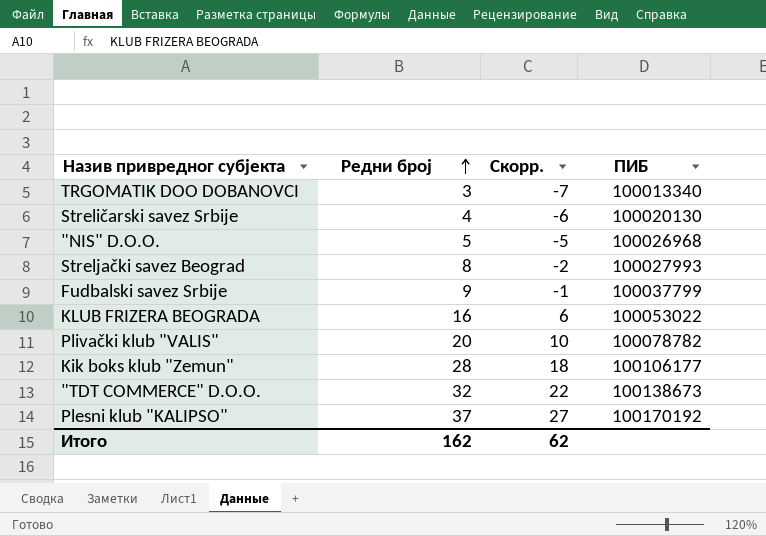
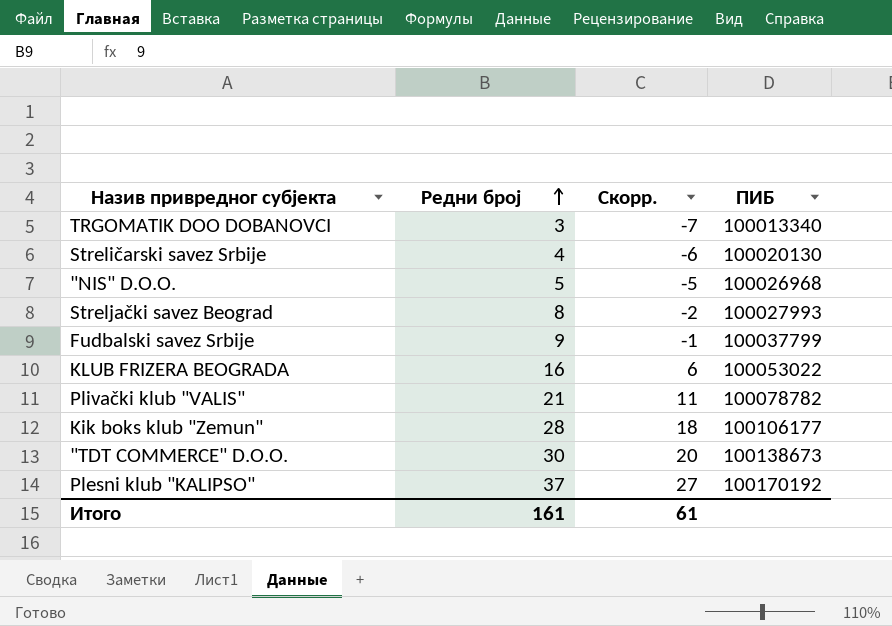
Plivački klub "VALIS" | Редни број: 20 -> 21
Plivački klub "VALIS" | Скорр.: 10 -> 11
"TDT COMMERCE" D.O.O. | Редни број: 32 -> 30
"TDT COMMERCE" D.O.O. | Скорр.: 22 -> 20
Итого | Редни број: 162 -> 161
Итого | Скорр.: 62 -> 61

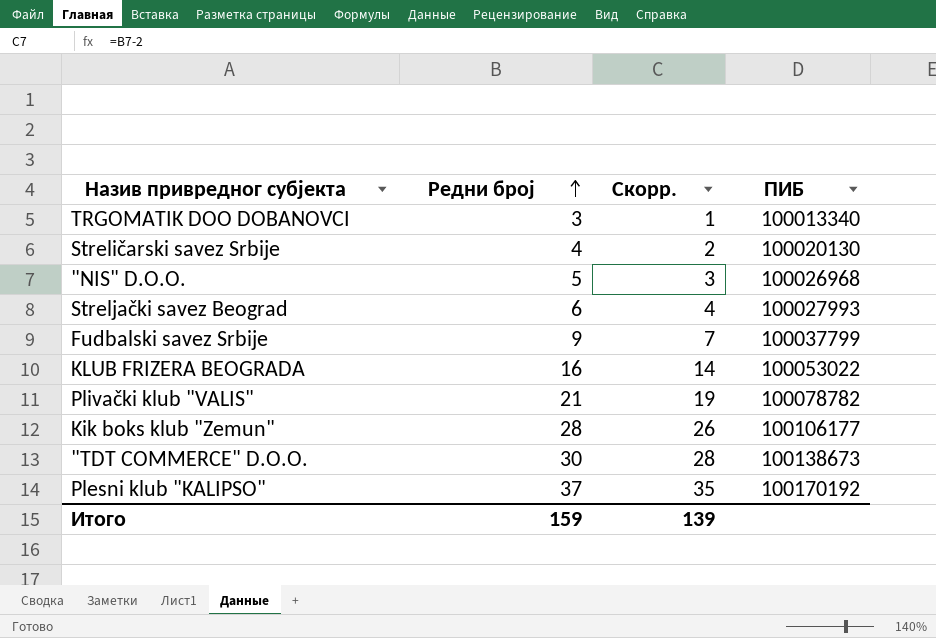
column Скорр. | formula: [Редни број] - 10 -> [Редни број] - 2
Streljački savez Beograd | Редни број: 8 -> 6
Итого | Редни број: 161 -> 159
Итого | Скорр.: 61 -> 139

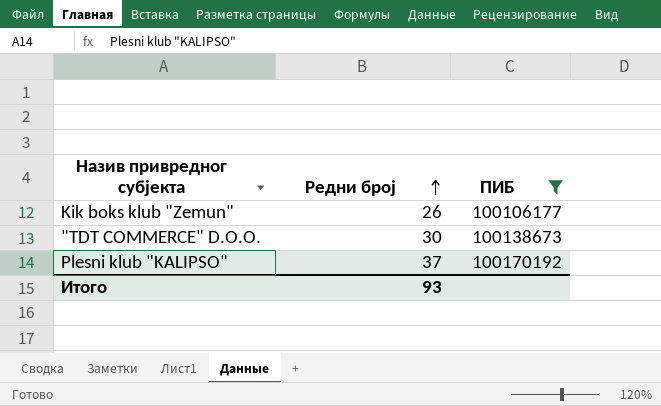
filter: none -> ПИБ >= 100106177
column Скорр. | formula: [Редни број] - 2 -> none
Kik boks klub "Zemun" | Редни број: 28 -> 26
Итого | Редни број: 159 -> 93

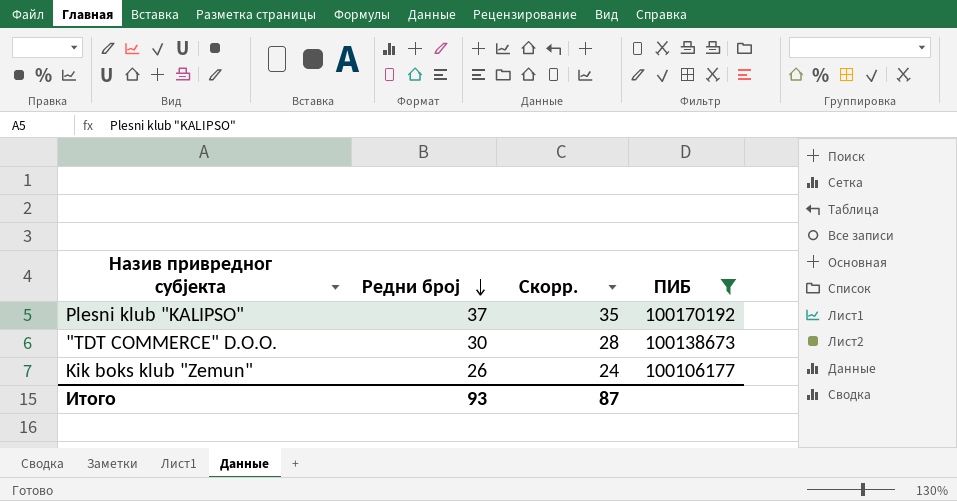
row order: Редни број ascending -> Редни број descending
column Скорр. | formula: none -> [Редни број] - 2

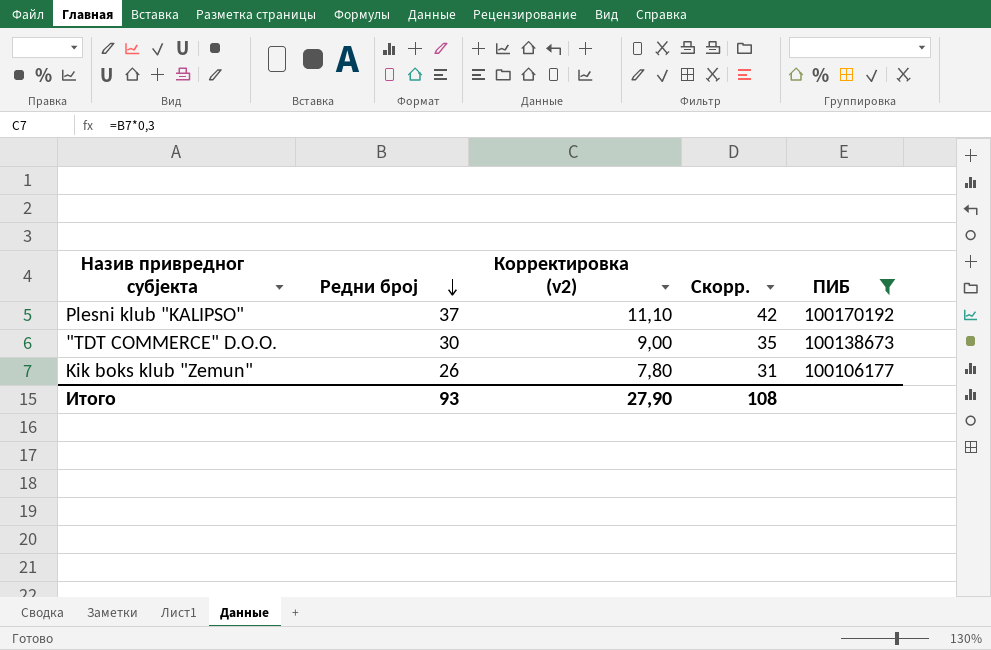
column Корректировка (v2) | formula: none -> [Редни број] * 0,3
column Скорр. | formula: [Редни број] - 2 -> [Редни број] + 5
Итого | Скорр.: 87 -> 108

